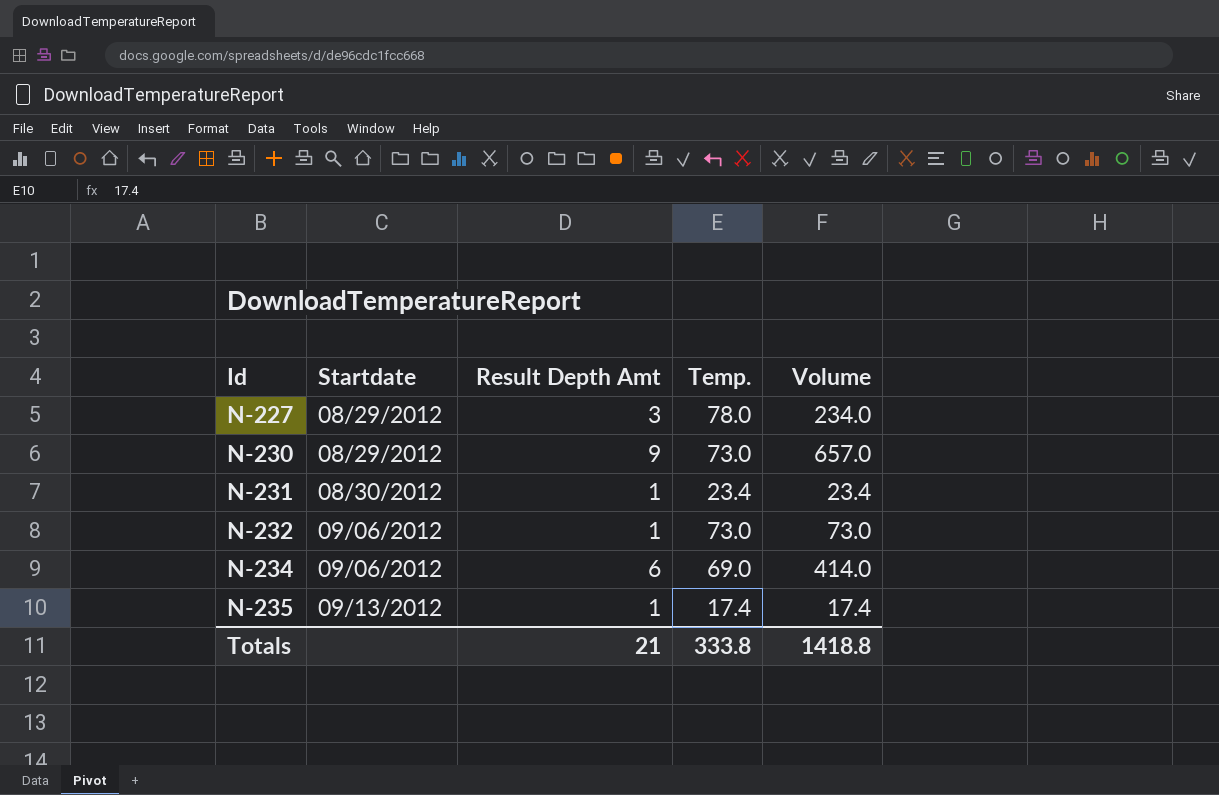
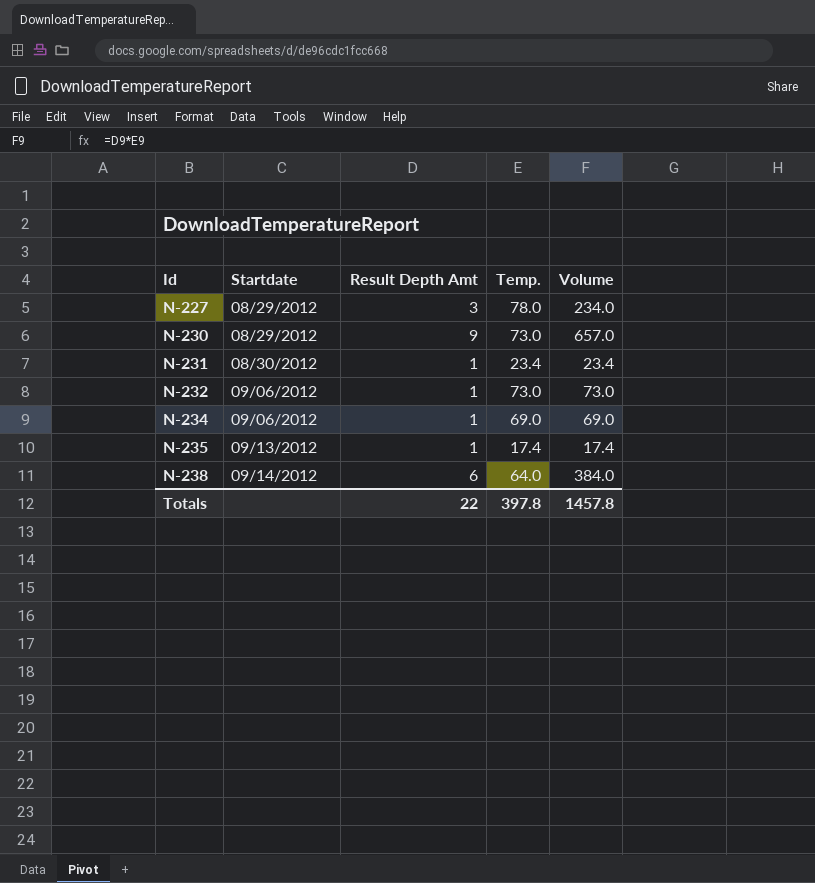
N-234 | Result Depth Amt: 6 -> 1
N-234 | Volume: 414.0 -> 69.0
row N-238: none -> 09/14/2012 | 6 | 64.0 | 384.0
Totals | Result Depth Amt: 21 -> 22
Totals | Temp.: 333.8 -> 397.8
Totals | Volume: 1418.8 -> 1457.8

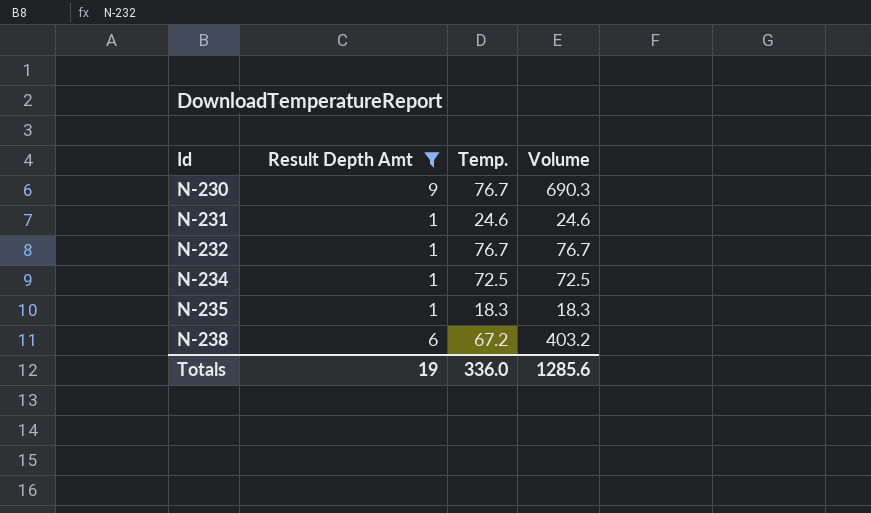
filter: none -> Result Depth Amt != 3
column Startdate | position: 2 -> none
N-230 | Temp.: 73.0 -> 76.7
N-230 | Volume: 657.0 -> 690.3
N-231 | Temp.: 23.4 -> 24.6
N-231 | Volume: 23.4 -> 24.6
N-232 | Temp.: 73.0 -> 76.7
N-232 | Volume: 73.0 -> 76.7
N-234 | Temp.: 69.0 -> 72.5
N-234 | Volume: 69.0 -> 72.5
N-235 | Temp.: 17.4 -> 18.3
N-235 | Volume: 17.4 -> 18.3
N-238 | Temp.: 64.0 -> 67.2
N-238 | Volume: 384.0 -> 403.2
Totals | Result Depth Amt: 22 -> 19
Totals | Temp.: 397.8 -> 336.0
Totals | Volume: 1457.8 -> 1285.6

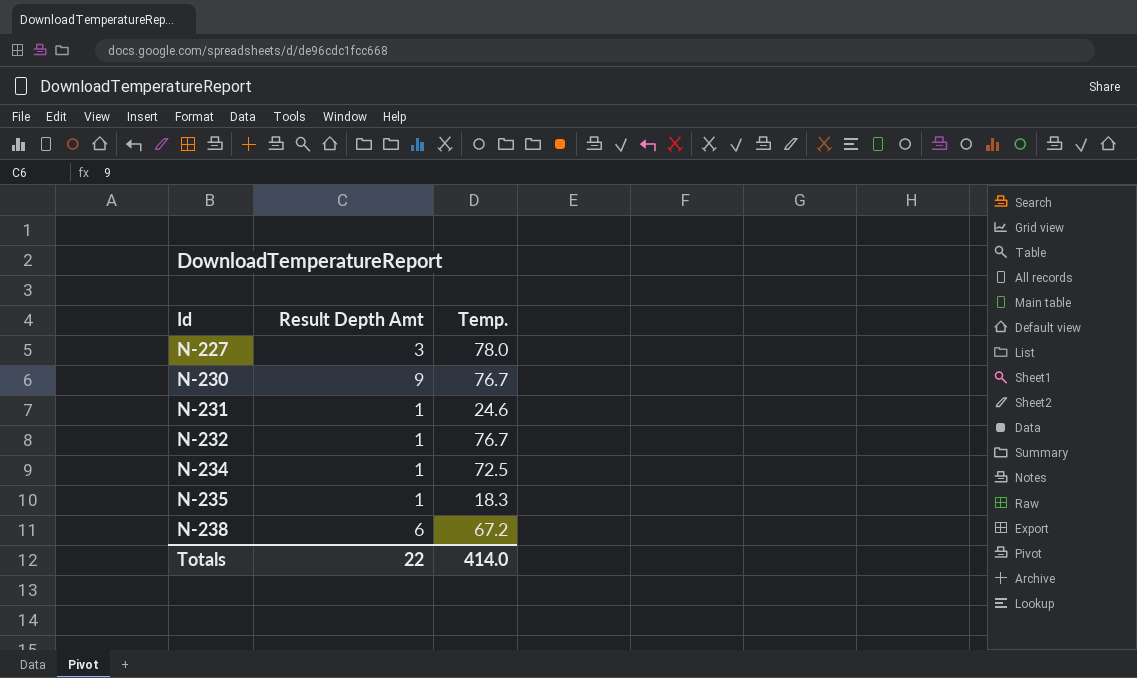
filter: Result Depth Amt != 3 -> none
column Volume | formula: [Result Depth Amt] * [Temp.] -> none
Totals | Result Depth Amt: 19 -> 22
Totals | Temp.: 336.0 -> 414.0

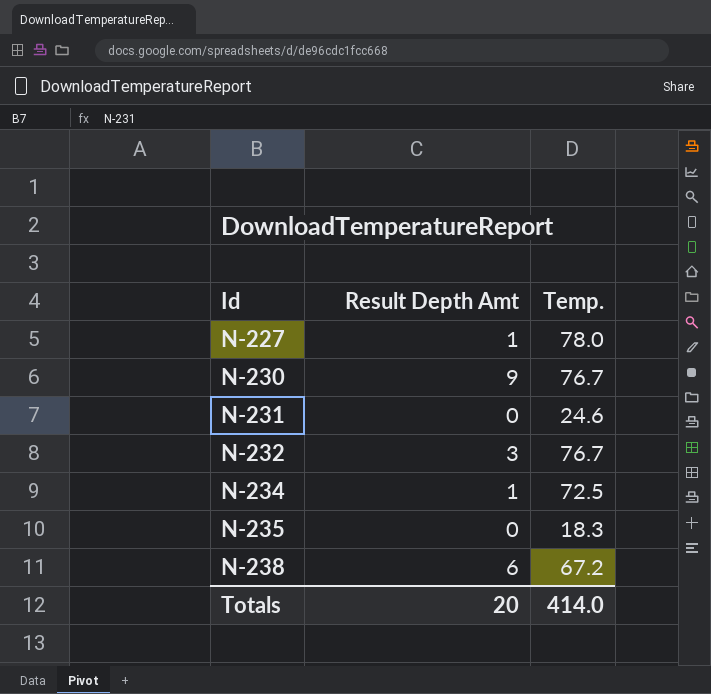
N-227 | Result Depth Amt: 3 -> 1
N-231 | Result Depth Amt: 1 -> 0
N-232 | Result Depth Amt: 1 -> 3
N-235 | Result Depth Amt: 1 -> 0
Totals | Result Depth Amt: 22 -> 20

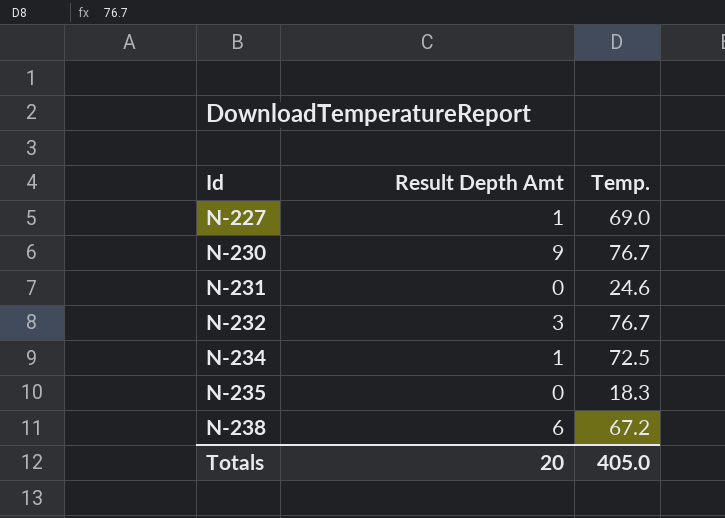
N-227 | Temp.: 78.0 -> 69.0
Totals | Temp.: 414.0 -> 405.0

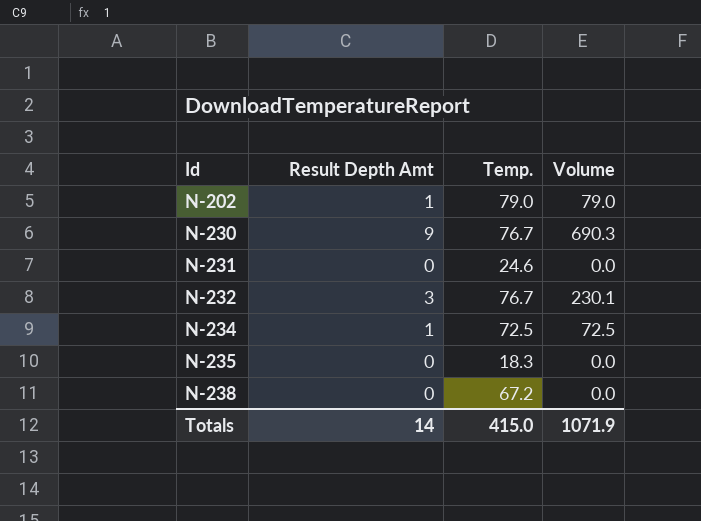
column Volume | formula: none -> [Result Depth Amt] * [Temp.]
row N-227: 1 | 69.0 -> none
row N-202: none -> 1 | 79.0 | 79.0
N-238 | Result Depth Amt: 6 -> 0
Totals | Result Depth Amt: 20 -> 14
Totals | Temp.: 405.0 -> 415.0

